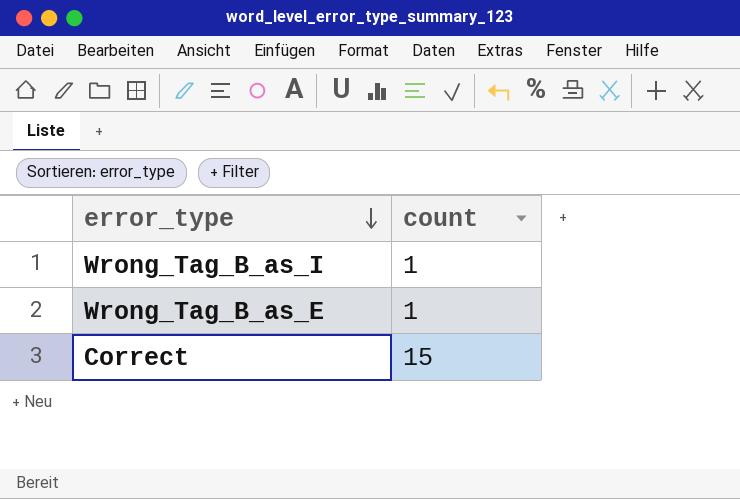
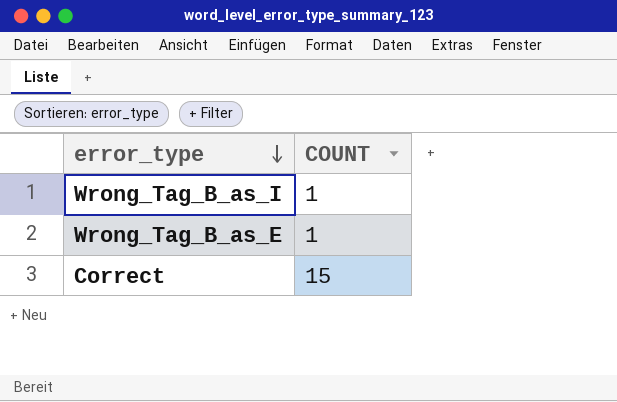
column name: count -> COUNT

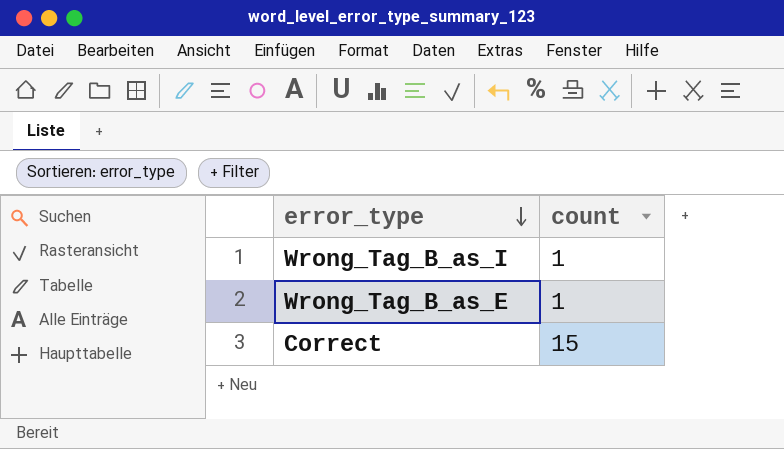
column name: COUNT -> count

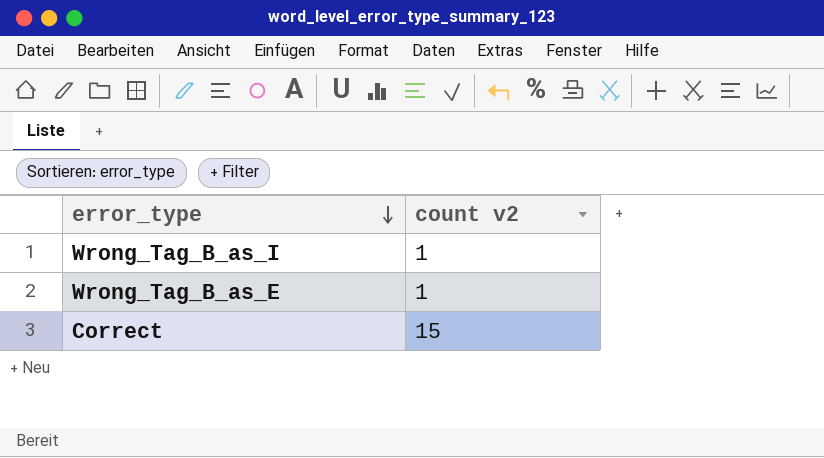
column name: count -> count v2

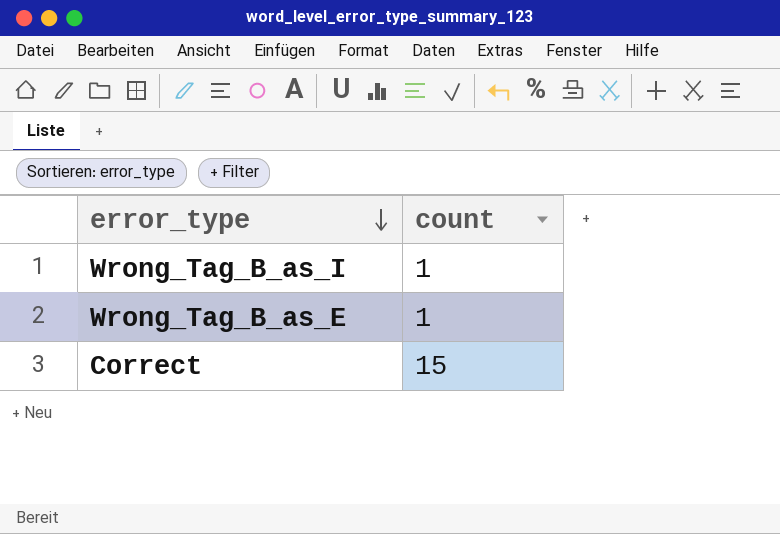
column name: count v2 -> count

